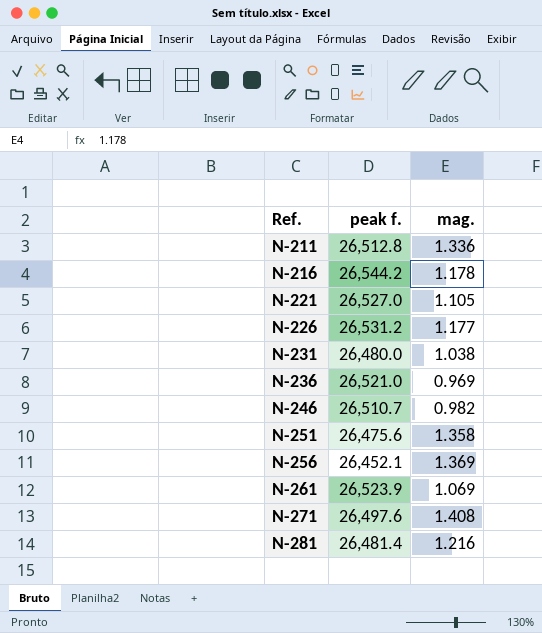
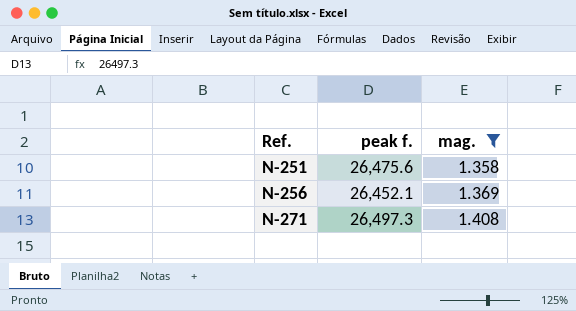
filter: none -> mag. >= 1.358
N-271 | peak f.: 26,497.6 -> 26,497.3

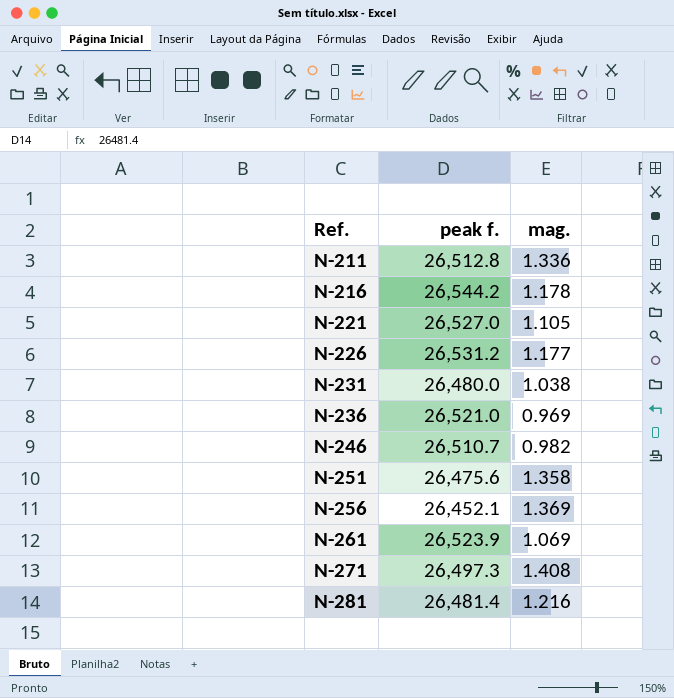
filter: mag. >= 1.358 -> none

